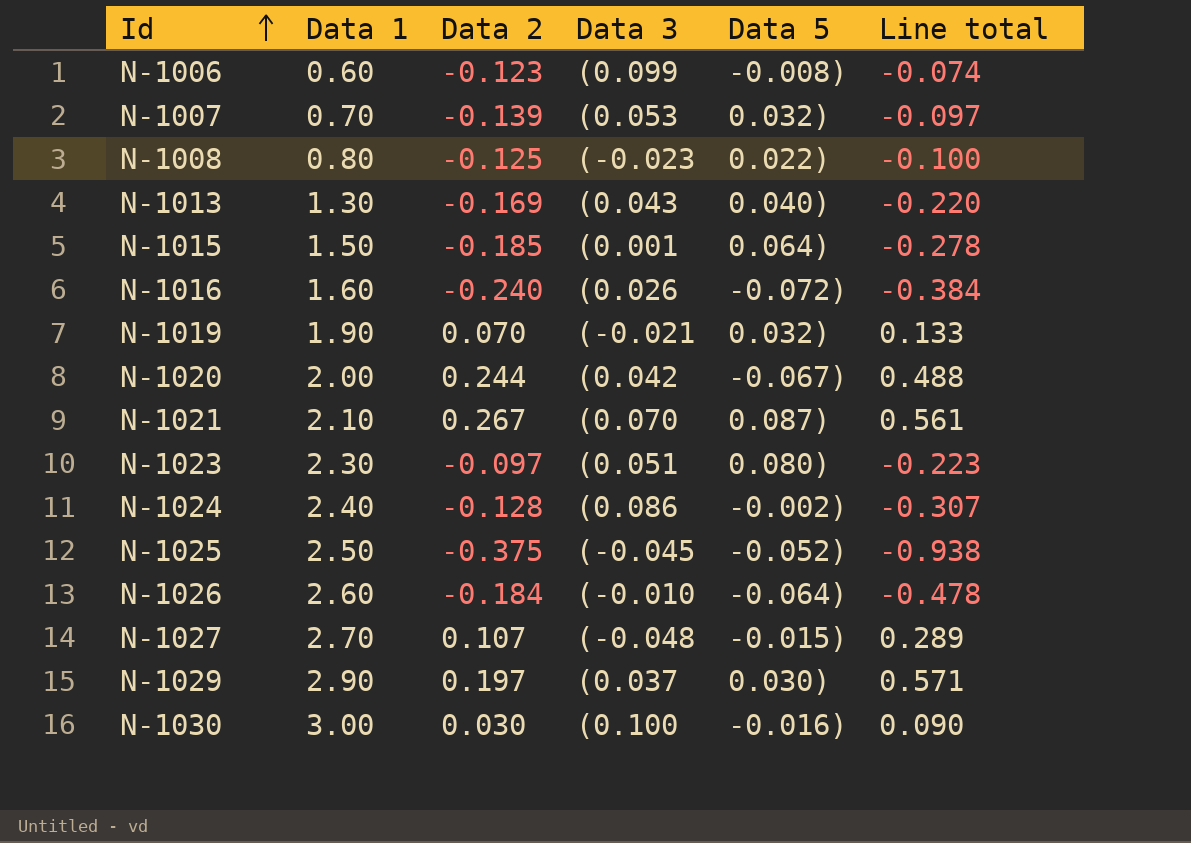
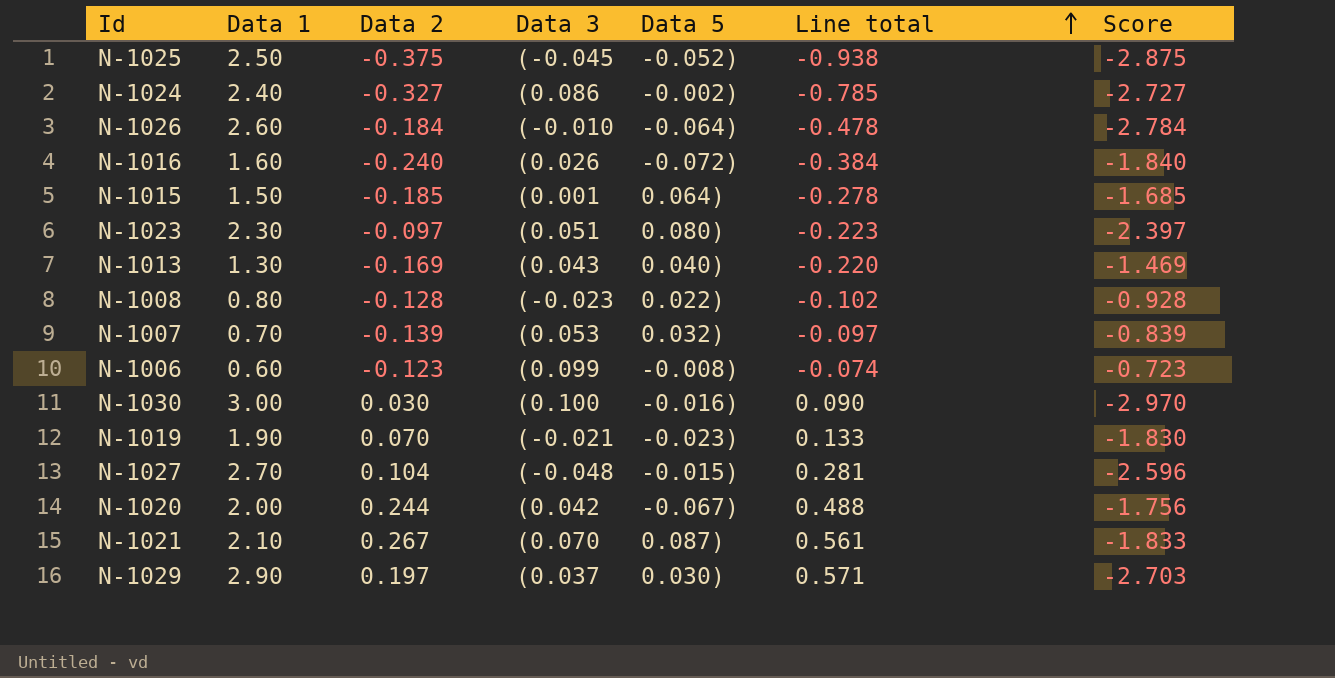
row order: Id ascending -> Line total ascending
column Score | formula: none -> [Data 2] - [Data 1]
N-1024 | Data 2: -0.128 -> -0.327
N-1024 | Line total: -0.307 -> -0.785
N-1008 | Data 2: -0.125 -> -0.128
N-1008 | Line total: -0.100 -> -0.102
N-1019 | Data 5: 0.032) -> -0.023)
N-1027 | Data 2: 0.107 -> 0.104
N-1027 | Line total: 0.289 -> 0.281

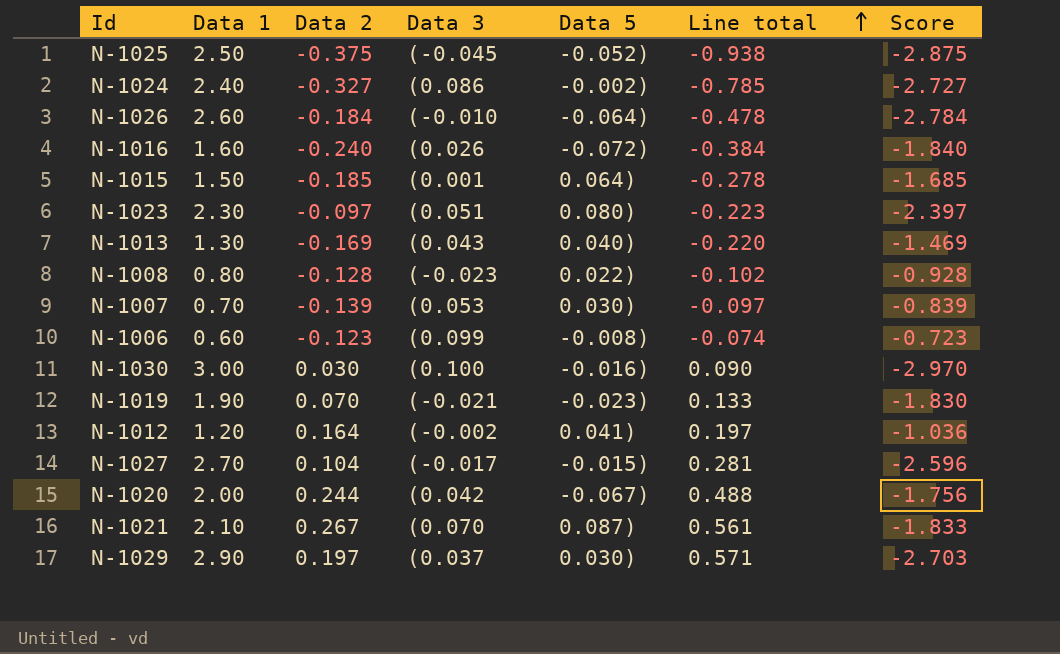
N-1007 | Data 5: 0.032) -> 0.030)
row N-1012: none -> 1.20 | 0.164 | (-0.002 | 0.041) | 0.197 | -1.036
N-1027 | Data 3: (-0.048 -> (-0.017

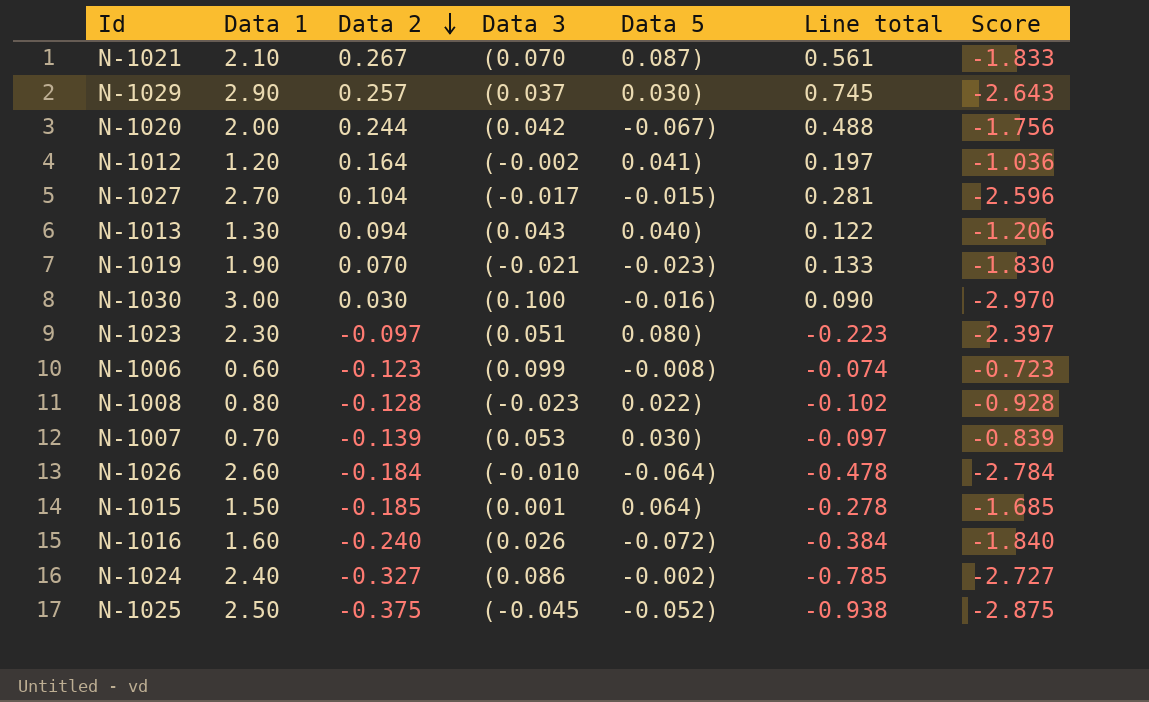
row order: Line total ascending -> Data 2 descending
N-1029 | Data 2: 0.197 -> 0.257
N-1029 | Line total: 0.571 -> 0.745
N-1029 | Score: -2.703 -> -2.643
N-1013 | Data 2: -0.169 -> 0.094
N-1013 | Line total: -0.220 -> 0.122
N-1013 | Score: -1.469 -> -1.206

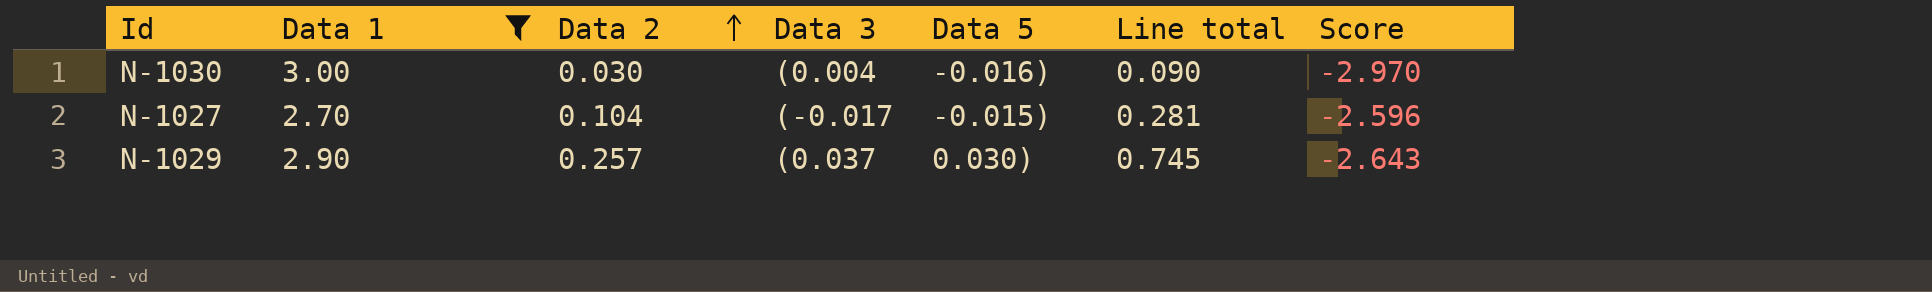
filter: none -> Data 1 >= 2.70
row order: Data 2 descending -> Data 2 ascending
N-1030 | Data 3: (0.100 -> (0.004

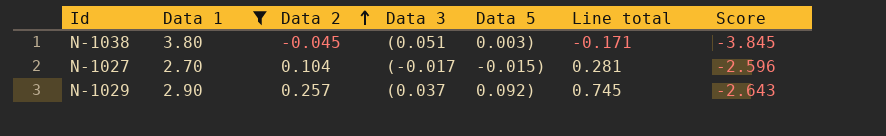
row N-1030: 3.00 | 0.030 | (0.004 | -0.016) | 0.090 | -2.970 -> none
row N-1038: none -> 3.80 | -0.045 | (0.051 | 0.003) | -0.171 | -3.845
N-1029 | Data 5: 0.030) -> 0.092)

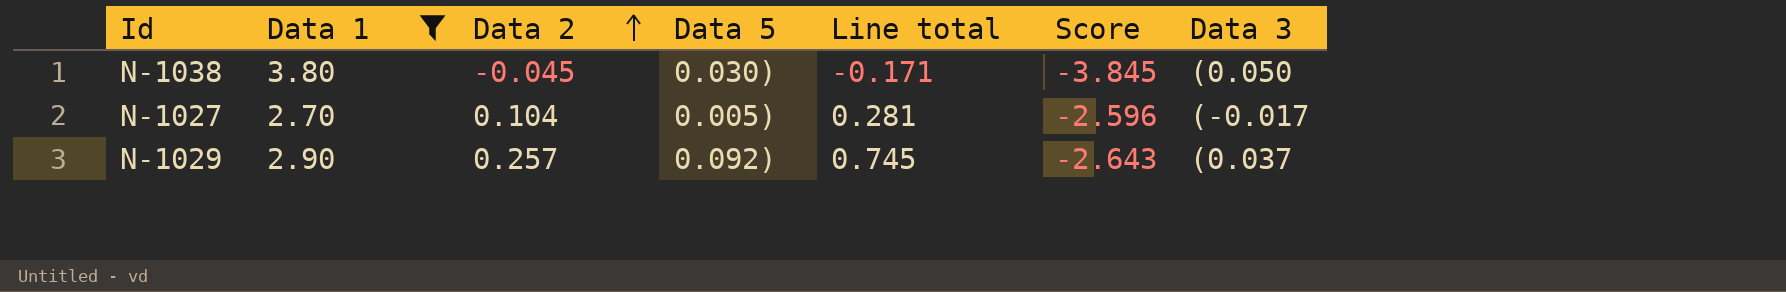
column Data 3 | position: 4 -> 7
N-1038 | Data 5: 0.003) -> 0.030)
N-1038 | Data 3: (0.051 -> (0.050
N-1027 | Data 5: -0.015) -> 0.005)

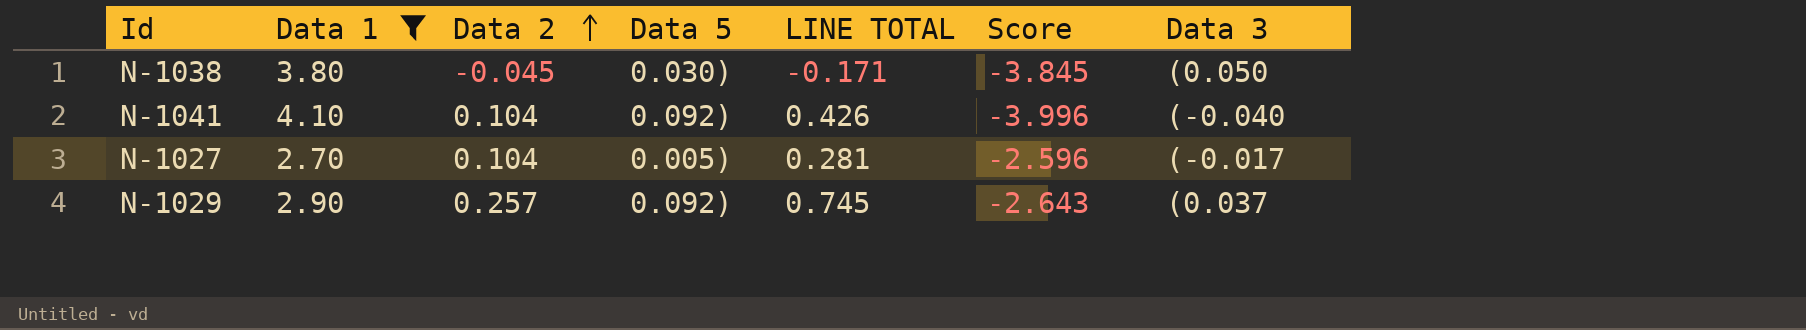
column name: Line total -> LINE TOTAL
row N-1041: none -> 4.10 | 0.104 | 0.092) | 0.426 | -3.996 | (-0.040

